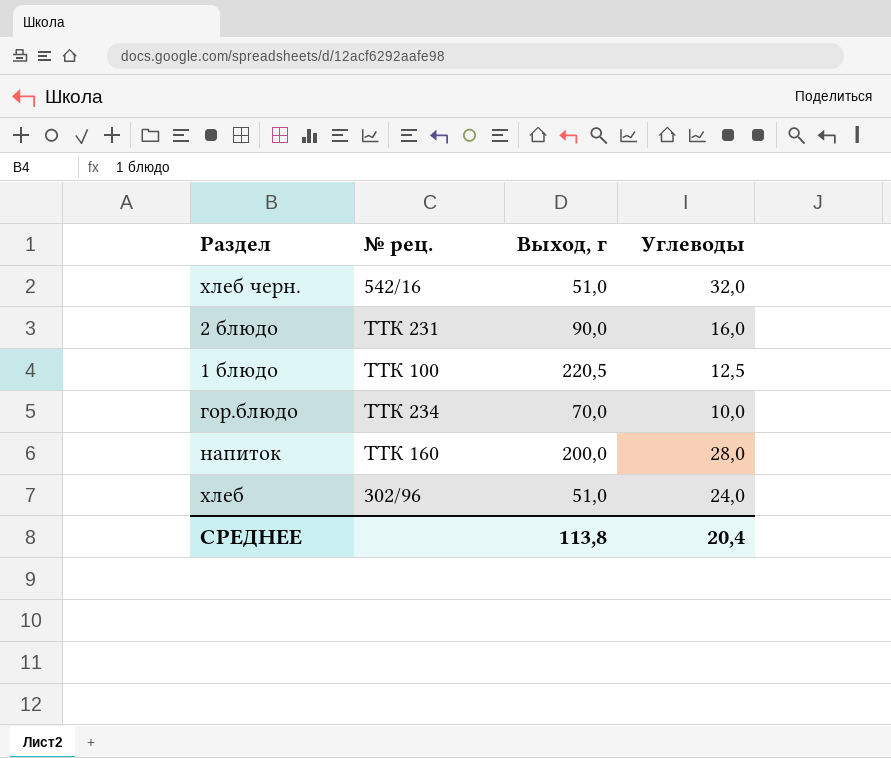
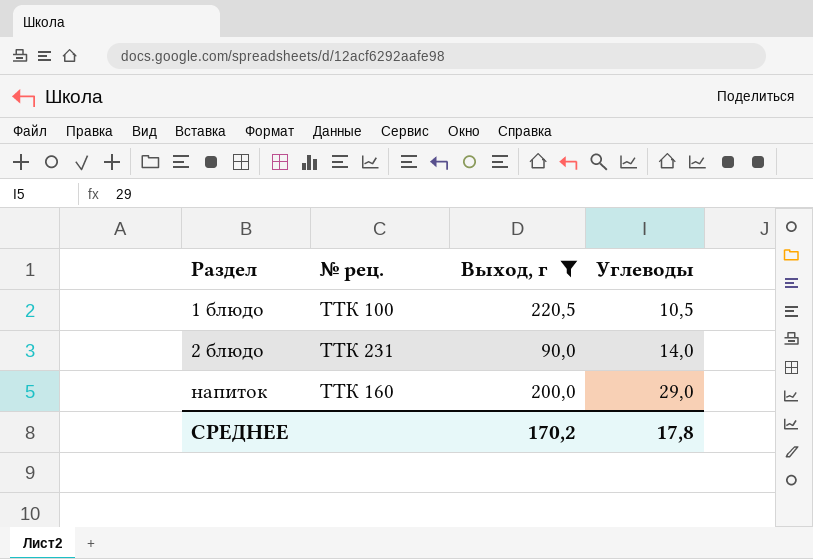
filter: none -> Выход, г >= 90,0
row order: none -> Раздел ascending
1 блюдо | Углеводы: 12,5 -> 10,5
2 блюдо | Углеводы: 16,0 -> 14,0
напиток | Углеводы: 28,0 -> 29,0
СРЕДНЕЕ | Выход, г: 113,8 -> 170,2
СРЕДНЕЕ | Углеводы: 20,4 -> 17,8

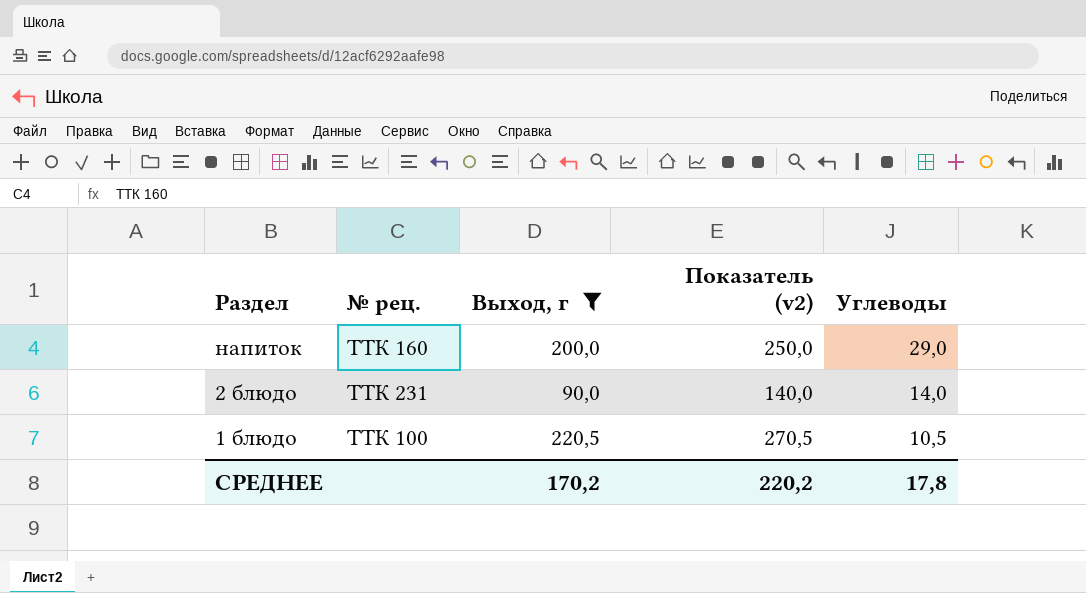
row order: Раздел ascending -> Раздел descending
column Показатель (v2) | formula: none -> [Выход, г] + 50

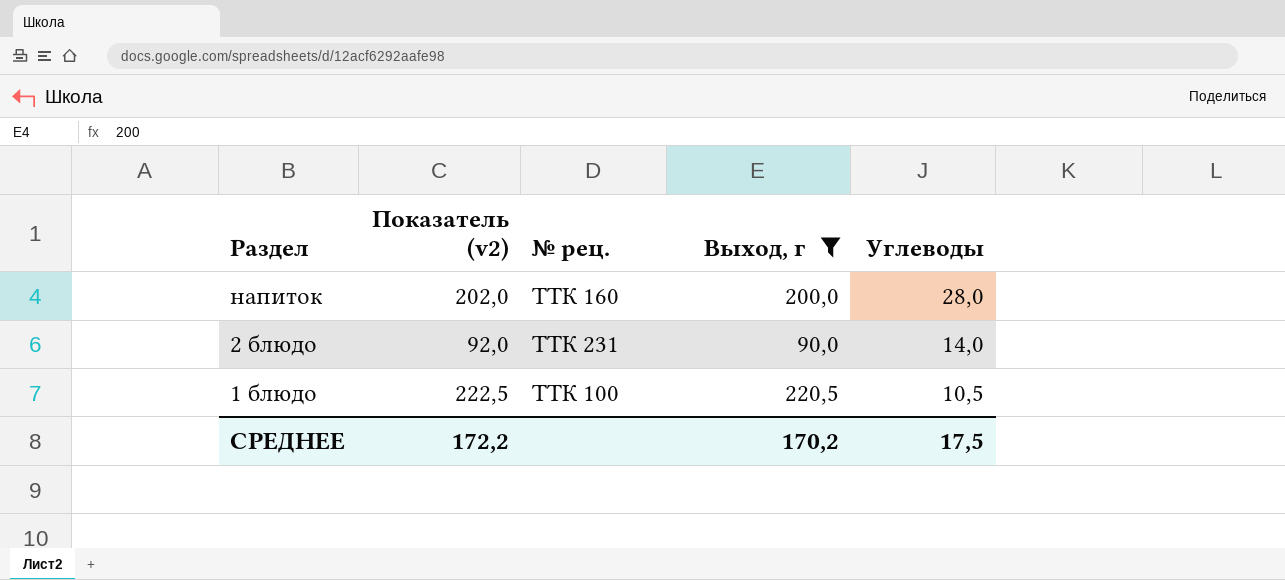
column Показатель (v2) | formula: [Выход, г] + 50 -> [Выход, г] + 2
column Показатель (v2) | position: 4 -> 2
напиток | Углеводы: 29,0 -> 28,0
СРЕДНЕЕ | Показатель (v2): 220,2 -> 172,2
СРЕДНЕЕ | Углеводы: 17,8 -> 17,5

